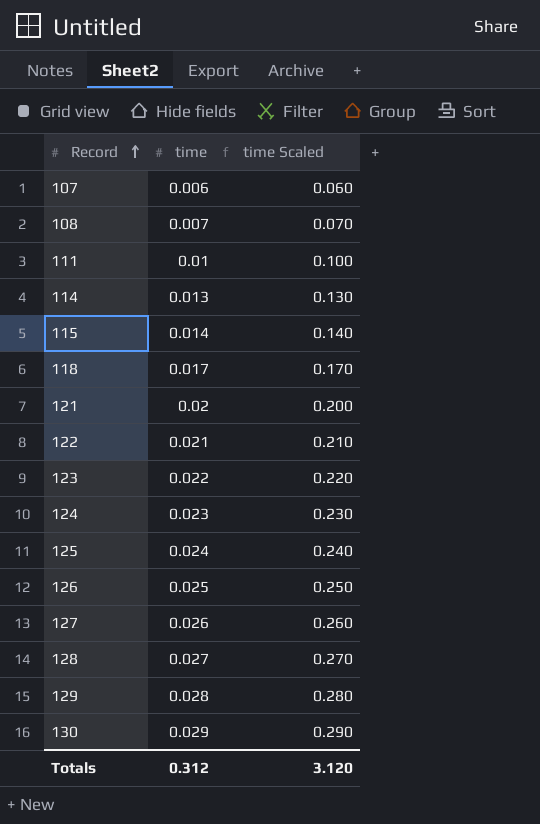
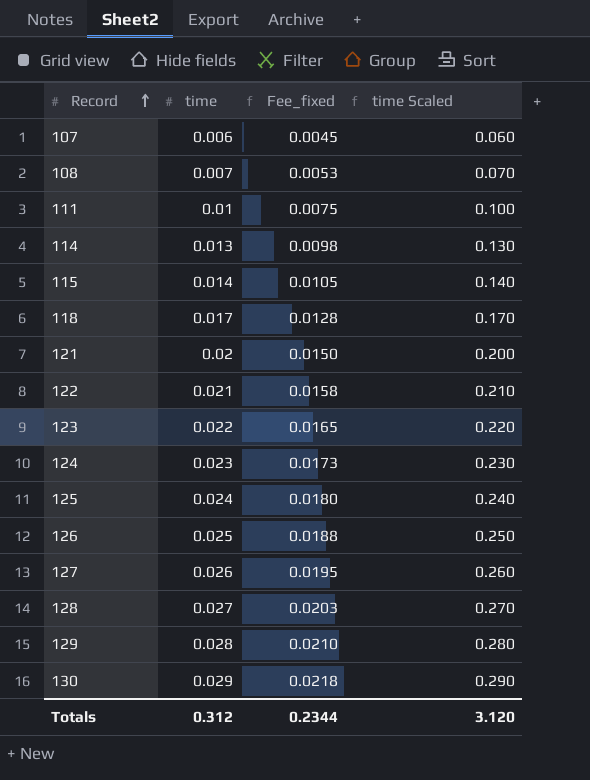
column Fee_fixed | formula: none -> [time] * 0.75

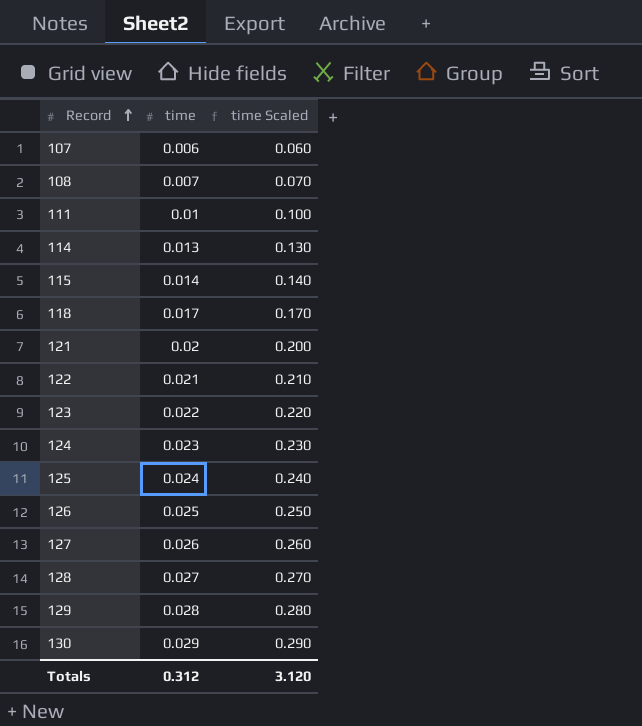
column Fee_fixed | formula: [time] * 0.75 -> none

